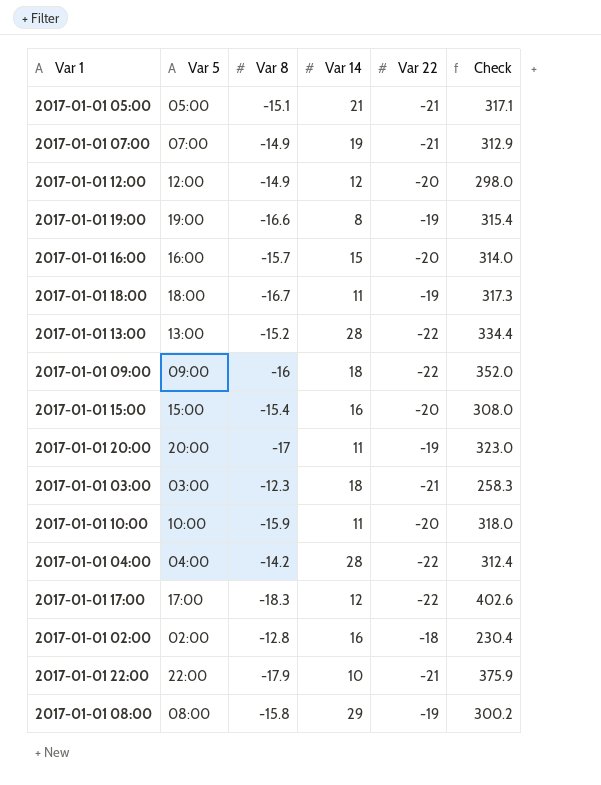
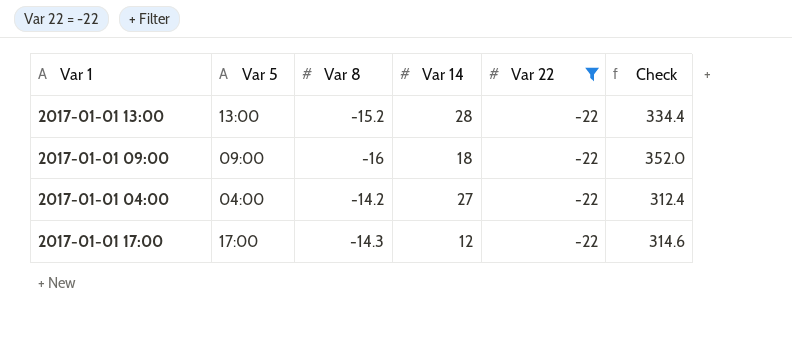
filter: none -> Var 22 = -22
2017-01-01 04:00 | Var 14: 28 -> 27
2017-01-01 17:00 | Var 8: -18.3 -> -14.3
2017-01-01 17:00 | Check: 402.6 -> 314.6

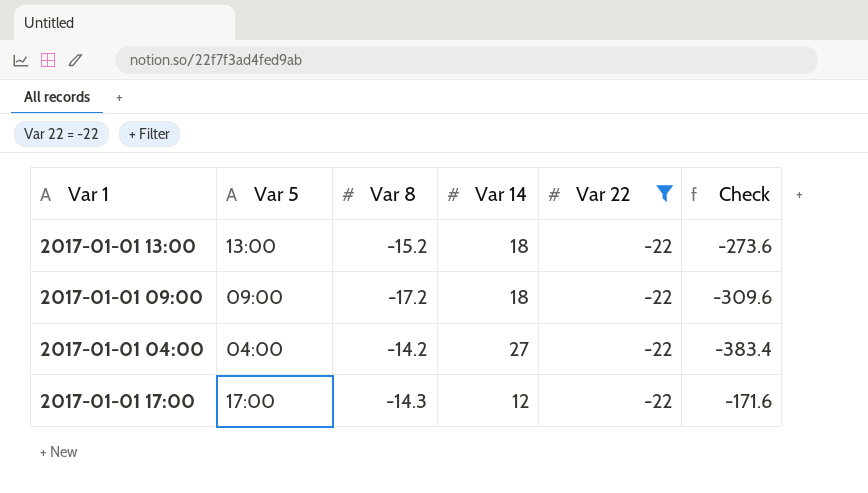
column Check | formula: [Var 8] * [Var 22] -> [Var 8] * [Var 14]
2017-01-01 13:00 | Var 14: 28 -> 18
2017-01-01 09:00 | Var 8: -16 -> -17.2

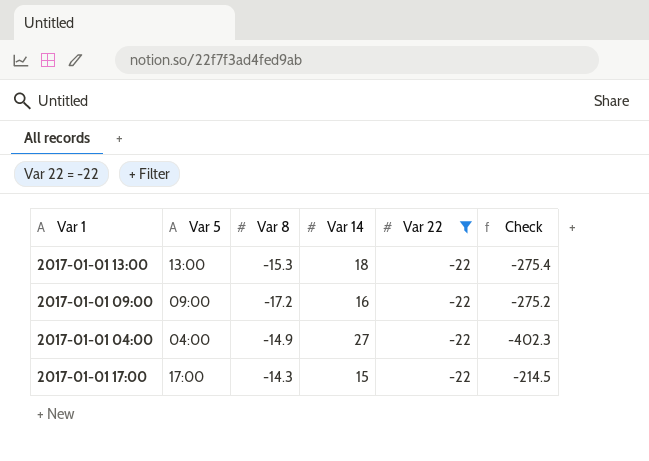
2017-01-01 13:00 | Var 8: -15.2 -> -15.3
2017-01-01 13:00 | Check: -273.6 -> -275.4
2017-01-01 09:00 | Var 14: 18 -> 16
2017-01-01 09:00 | Check: -309.6 -> -275.2
2017-01-01 04:00 | Var 8: -14.2 -> -14.9
2017-01-01 04:00 | Check: -383.4 -> -402.3
2017-01-01 17:00 | Var 14: 12 -> 15
2017-01-01 17:00 | Check: -171.6 -> -214.5

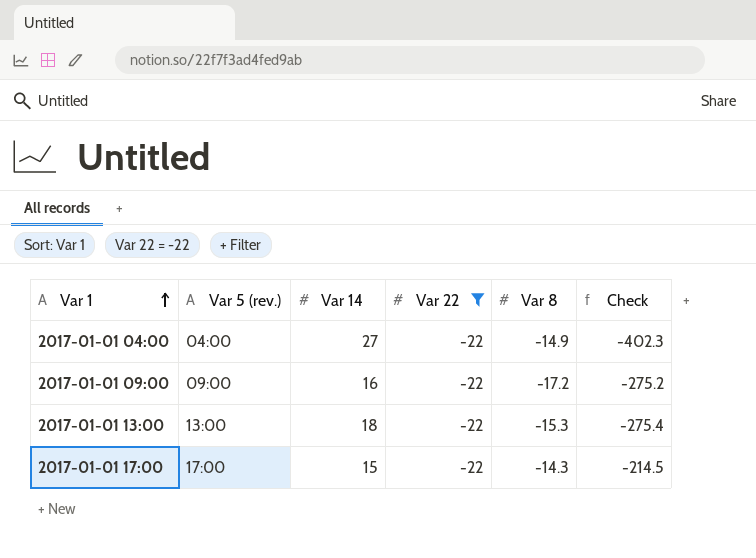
row order: none -> Var 1 ascending
column name: Var 5 -> Var 5 (rev.)
column Var 8 | position: 3 -> 5

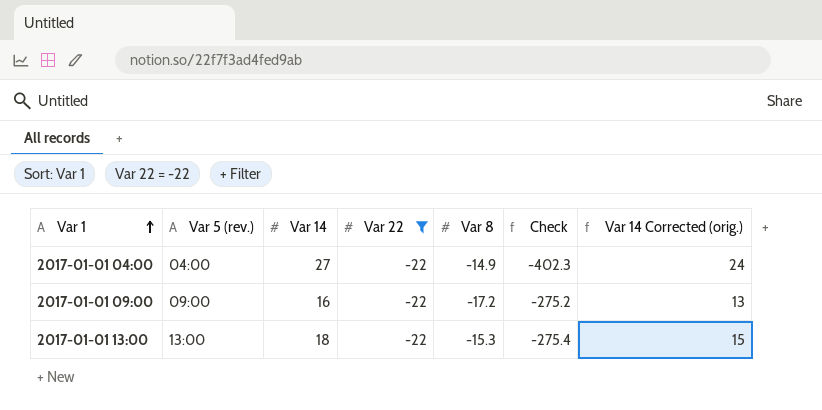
column Var 14 Corrected (orig.) | formula: none -> [Var 14] - 3
row 2017-01-01 17:00: 17:00 | 15 | -22 | -14.3 | -214.5 -> none

